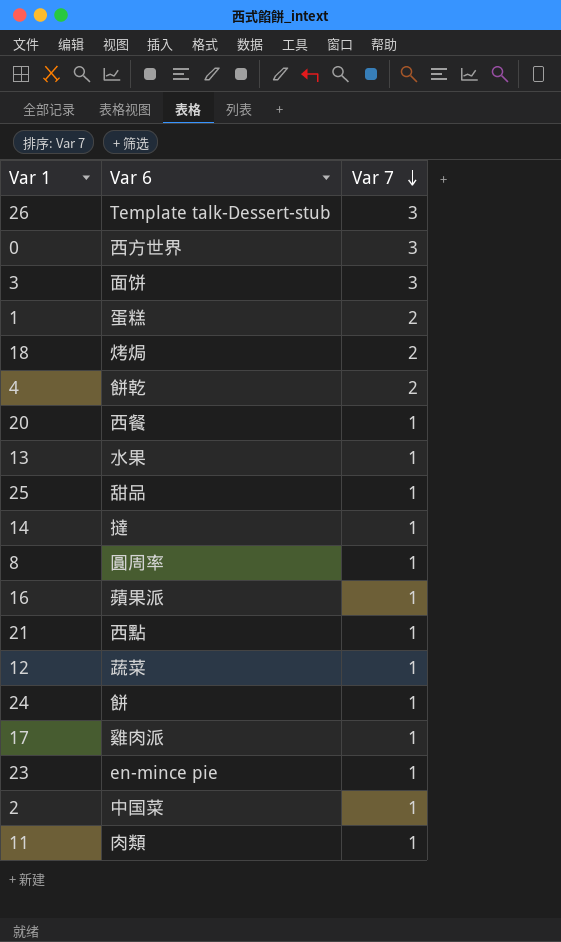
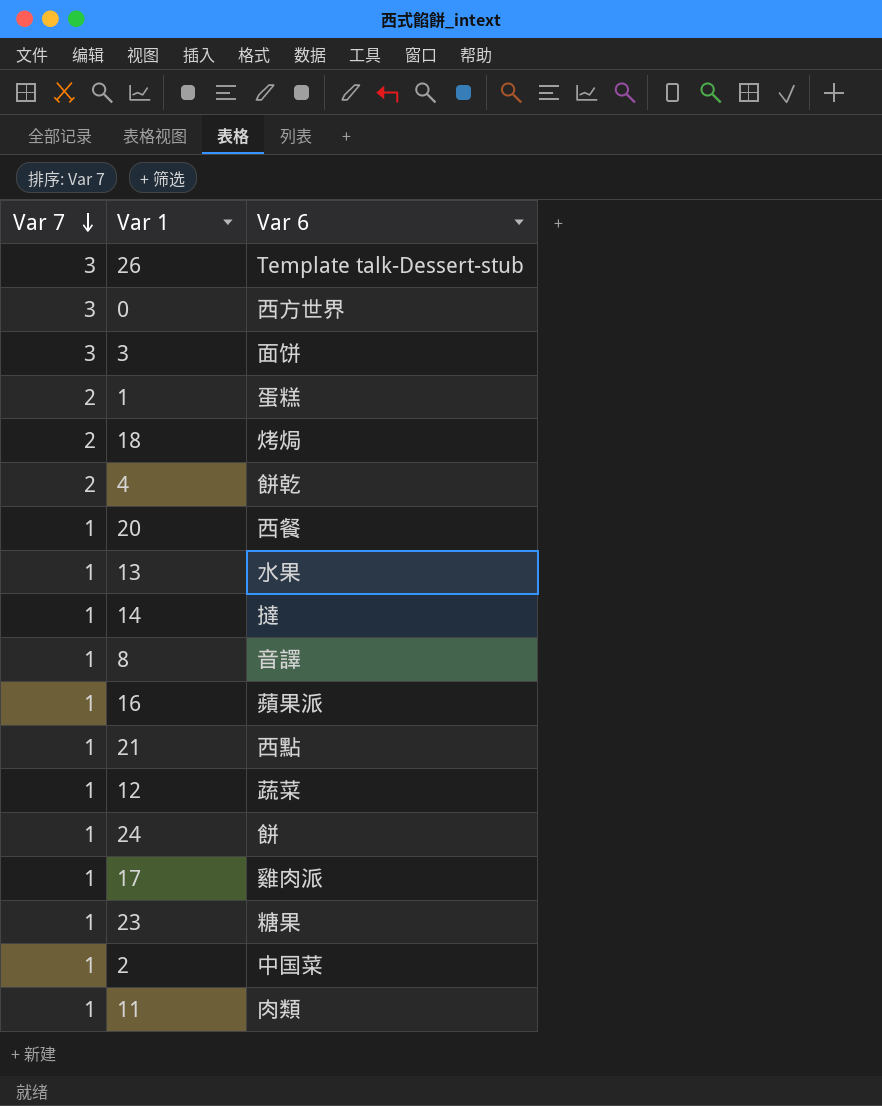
column Var 7 | position: 3 -> 1
row 25: 甜品 | 1 -> none
8 | Var 6: 圓周率 -> 音譯
23 | Var 6: en-mince pie -> 糖果

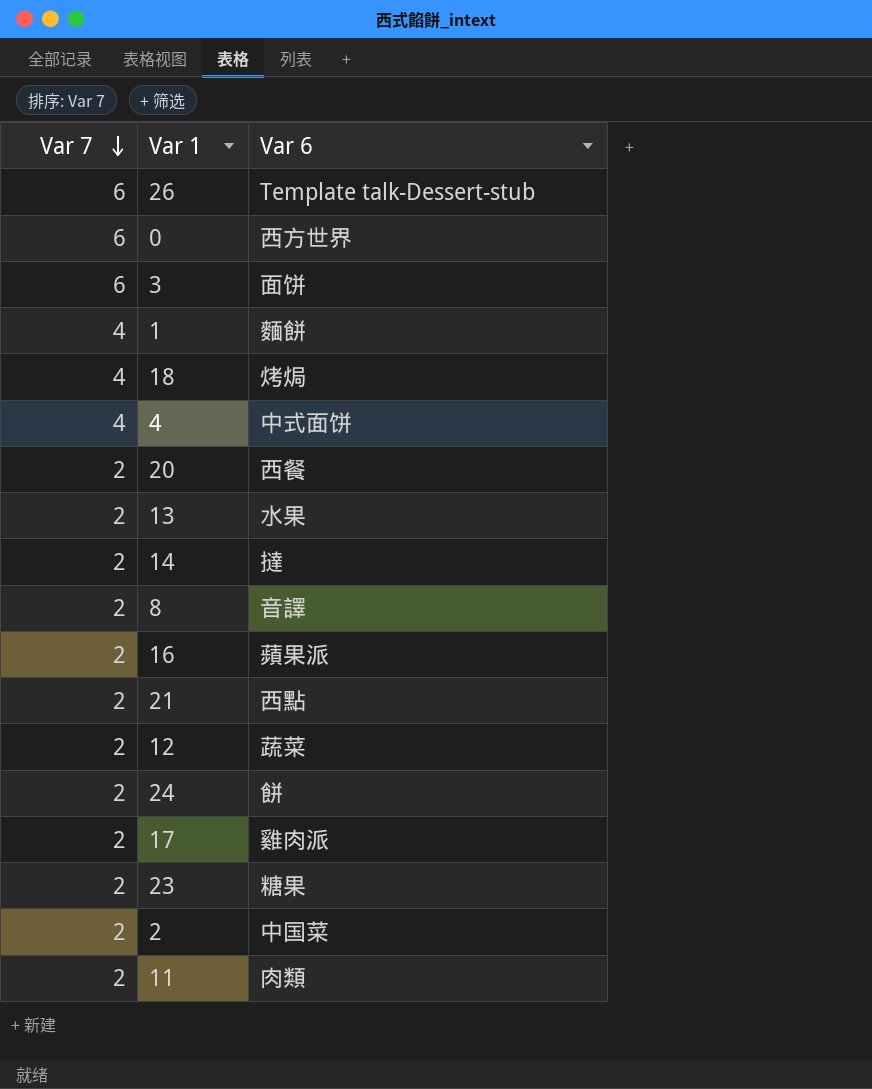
26 | Var 7: 3 -> 6
0 | Var 7: 3 -> 6
3 | Var 7: 3 -> 6
1 | Var 7: 2 -> 4
1 | Var 6: 蛋糕 -> 麵餅
18 | Var 7: 2 -> 4
4 | Var 7: 2 -> 4
4 | Var 6: 餅乾 -> 中式面饼
20 | Var 7: 1 -> 2
13 | Var 7: 1 -> 2
14 | Var 7: 1 -> 2
8 | Var 7: 1 -> 2
16 | Var 7: 1 -> 2
21 | Var 7: 1 -> 2
12 | Var 7: 1 -> 2
24 | Var 7: 1 -> 2
17 | Var 7: 1 -> 2
23 | Var 7: 1 -> 2
2 | Var 7: 1 -> 2
11 | Var 7: 1 -> 2

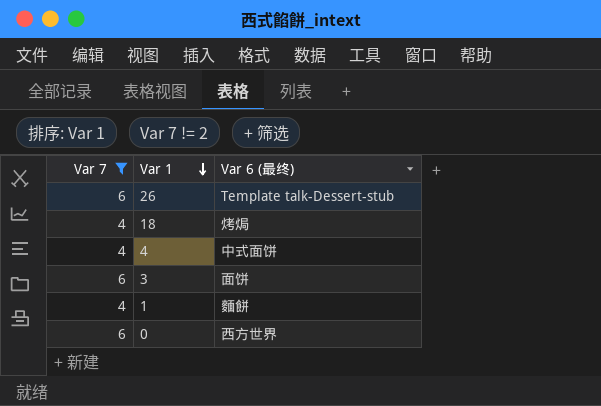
filter: none -> Var 7 != 2
row order: Var 7 descending -> Var 1 descending
column name: Var 6 -> Var 6 (最终)

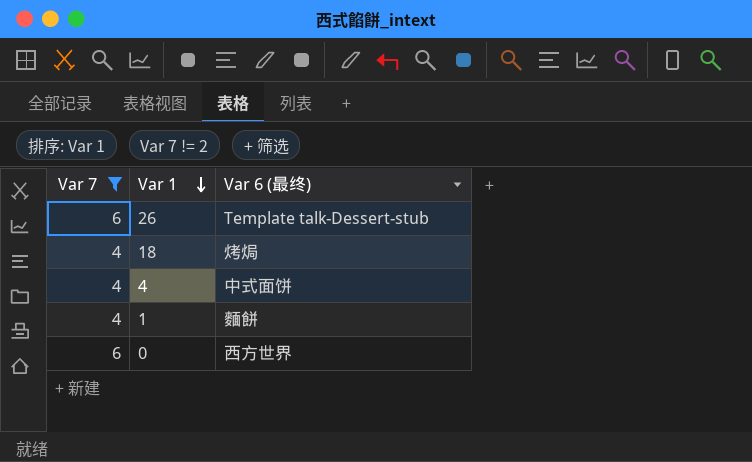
row 3: 6 | 面饼 -> none

